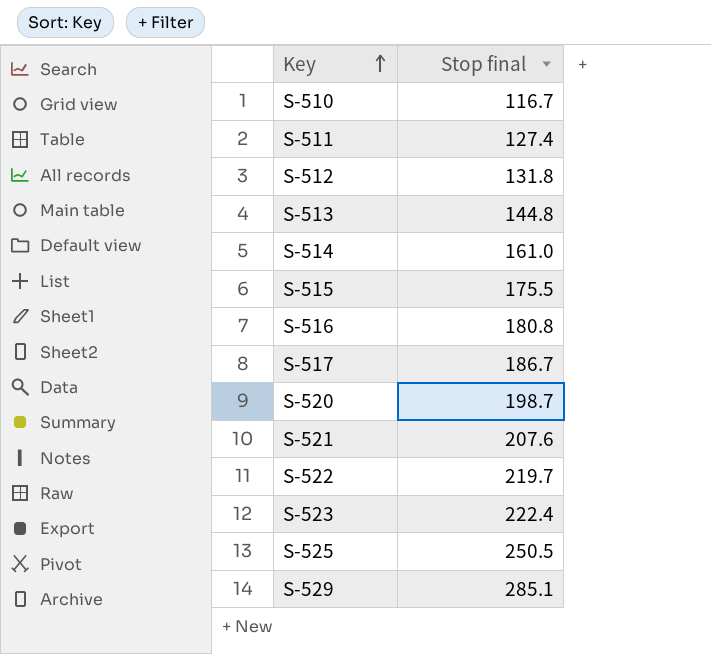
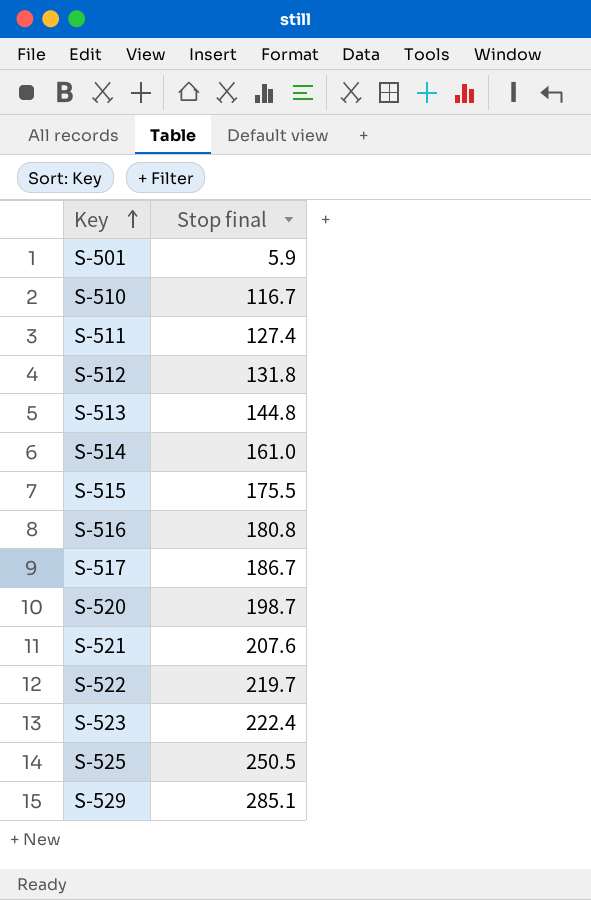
row S-501: none -> 5.9

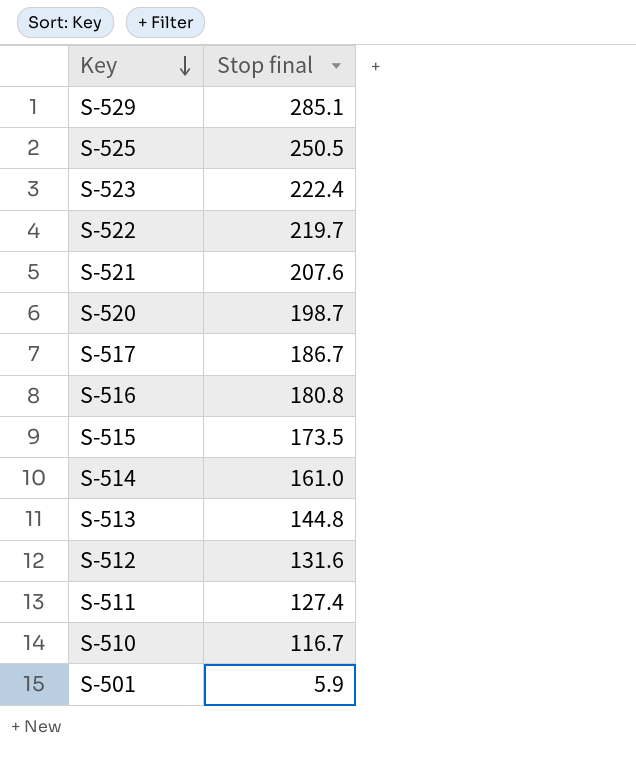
row order: Key ascending -> Key descending
S-515 | Stop final: 175.5 -> 173.5
S-512 | Stop final: 131.8 -> 131.6

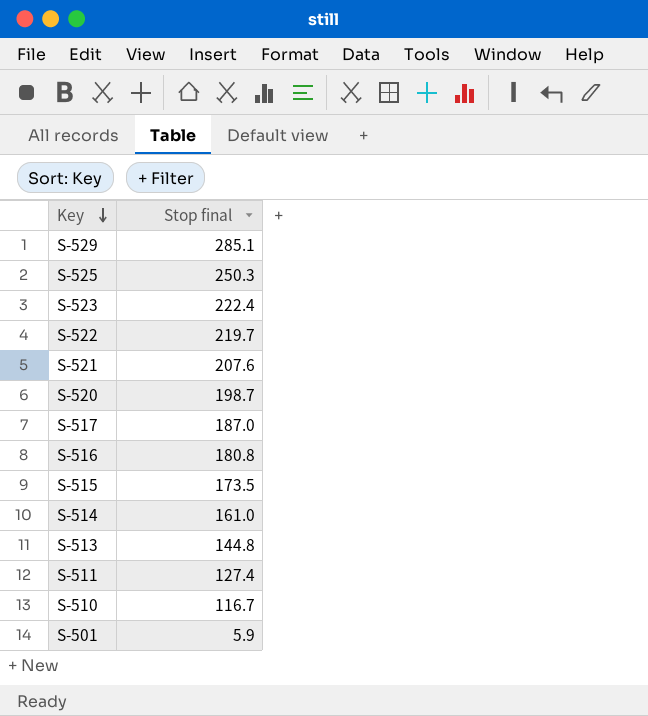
row S-512: 131.6 -> none
S-525 | Stop final: 250.5 -> 250.3
S-517 | Stop final: 186.7 -> 187.0

